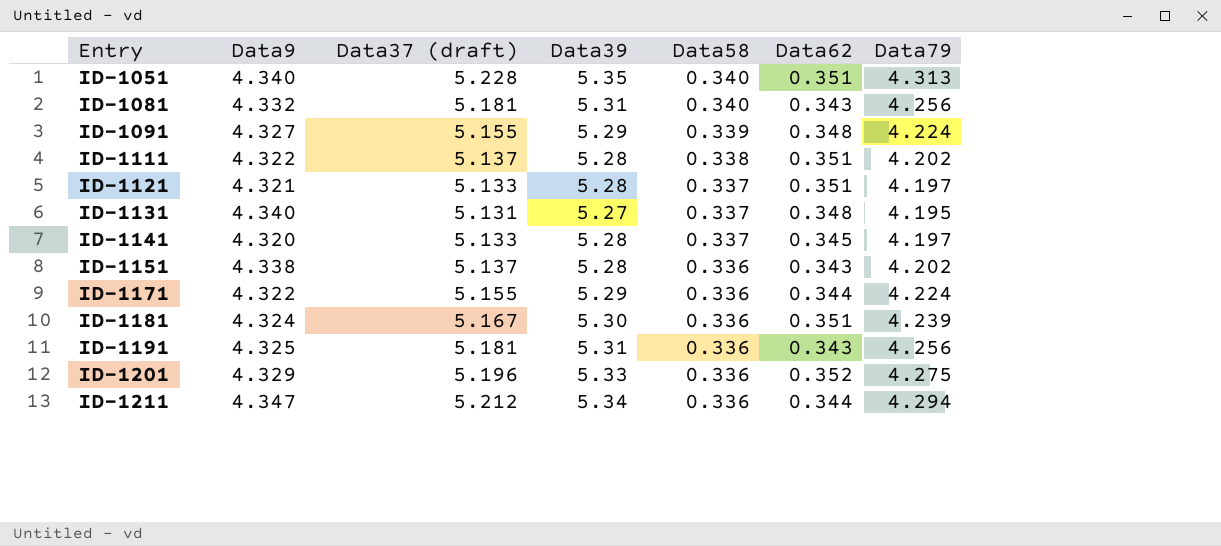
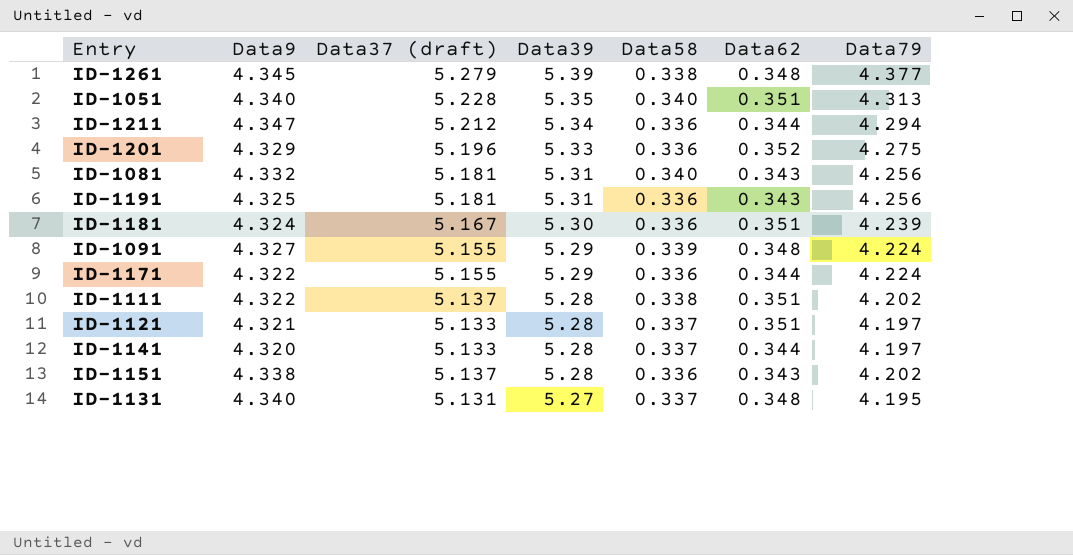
row order: Entry ascending -> Data39 descending
row ID-1261: none -> 4.345 | 5.279 | 5.39 | 0.338 | 0.348 | 4.377
ID-1141 | Data62: 0.345 -> 0.344

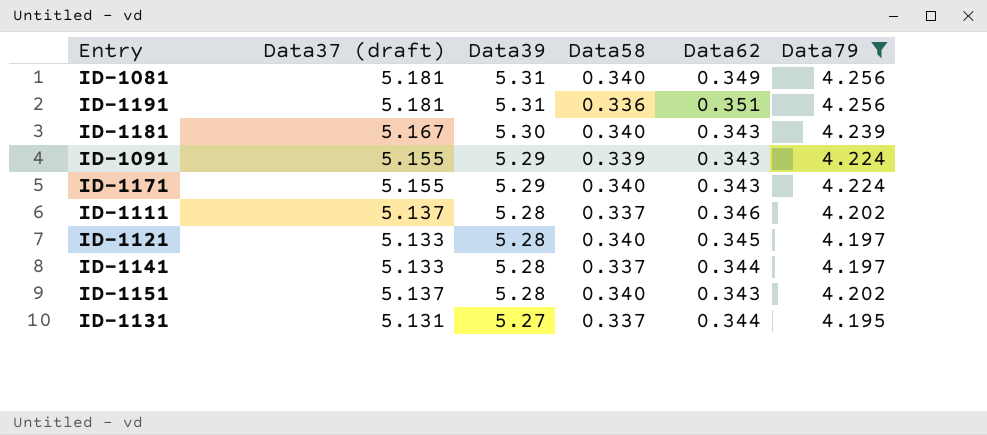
filter: none -> Data79 <= 4.256
column Data9 | position: 2 -> none
ID-1081 | Data62: 0.343 -> 0.349
ID-1191 | Data62: 0.343 -> 0.351
ID-1181 | Data58: 0.336 -> 0.340
ID-1181 | Data62: 0.351 -> 0.343
ID-1091 | Data62: 0.348 -> 0.343
ID-1171 | Data58: 0.336 -> 0.340
ID-1171 | Data62: 0.344 -> 0.343
ID-1111 | Data58: 0.338 -> 0.337
ID-1111 | Data62: 0.351 -> 0.346
ID-1121 | Data58: 0.337 -> 0.340
ID-1121 | Data62: 0.351 -> 0.345
ID-1151 | Data58: 0.336 -> 0.340
ID-1131 | Data62: 0.348 -> 0.344

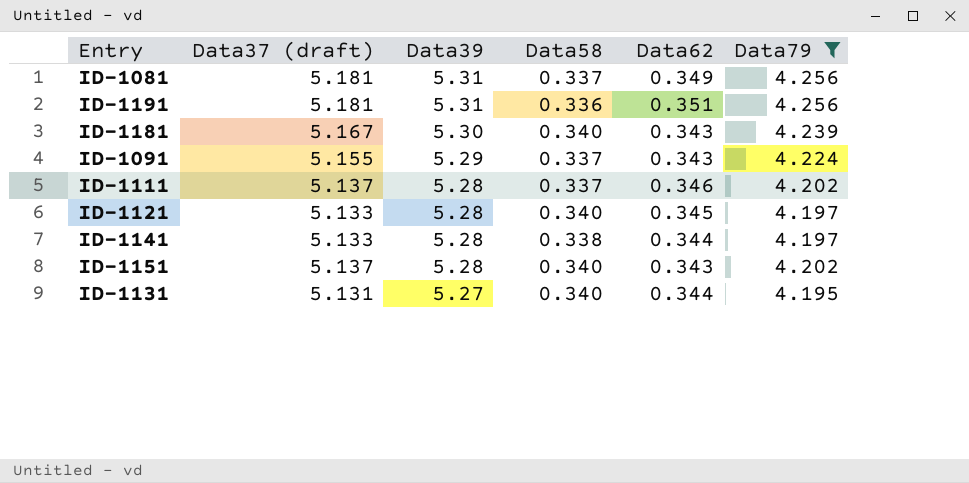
row ID-1171: 5.155 | 5.29 | 0.340 | 0.343 | 4.224 -> none
ID-1081 | Data58: 0.340 -> 0.337
ID-1091 | Data58: 0.339 -> 0.337
ID-1141 | Data58: 0.337 -> 0.338
ID-1131 | Data58: 0.337 -> 0.340

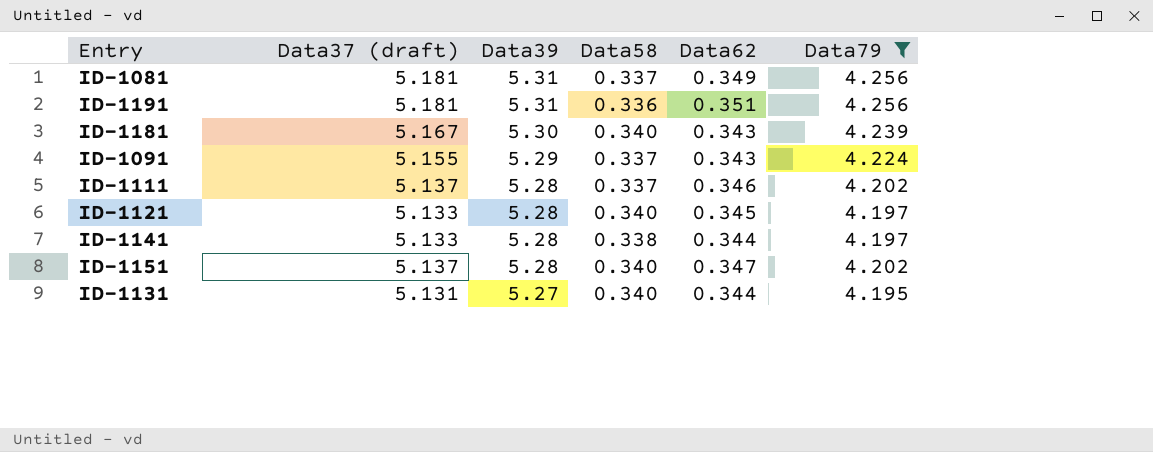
ID-1151 | Data62: 0.343 -> 0.347

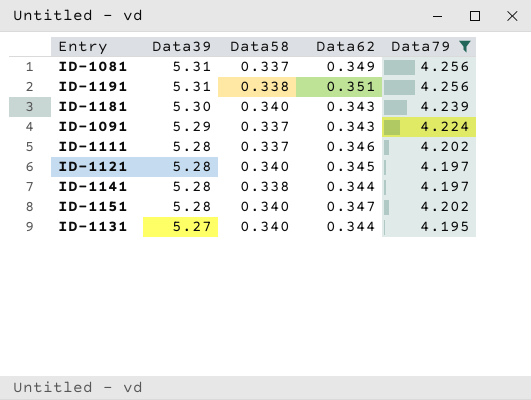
column Data37 (draft) | position: 2 -> none
ID-1191 | Data58: 0.336 -> 0.338

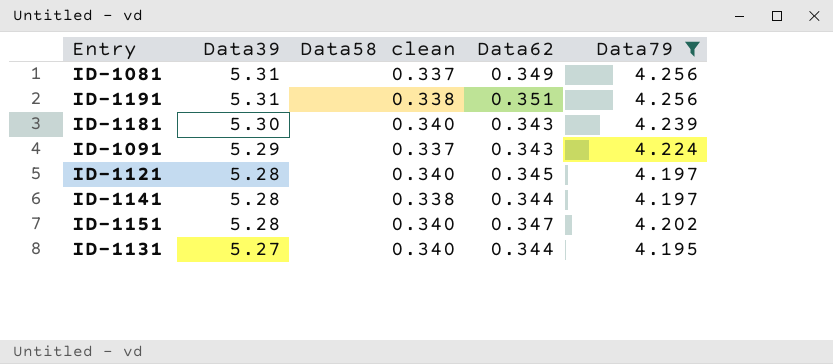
column name: Data58 -> Data58 clean
row ID-1111: 5.28 | 0.337 | 0.346 | 4.202 -> none

